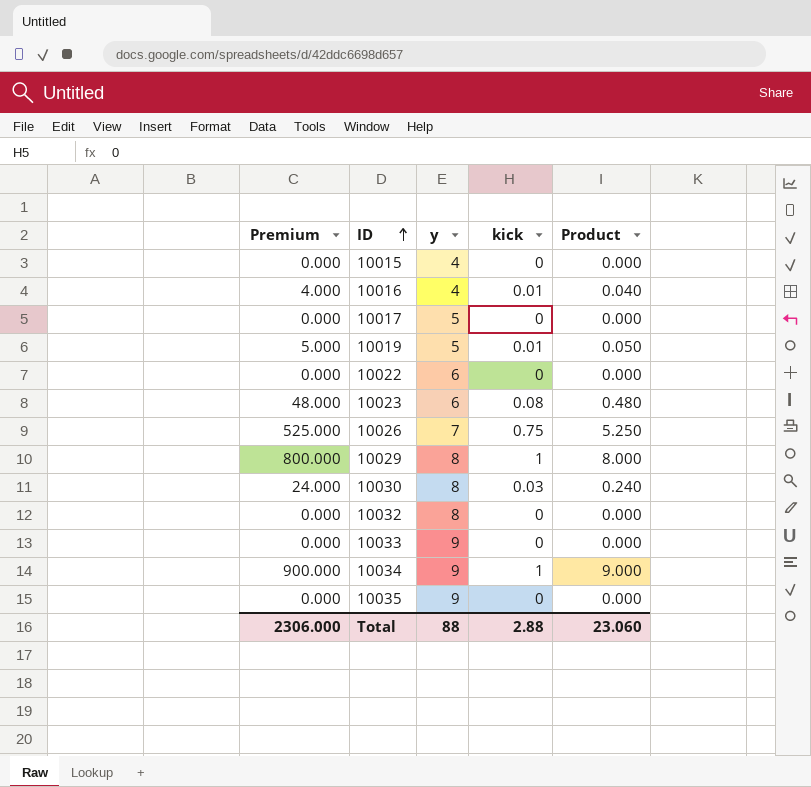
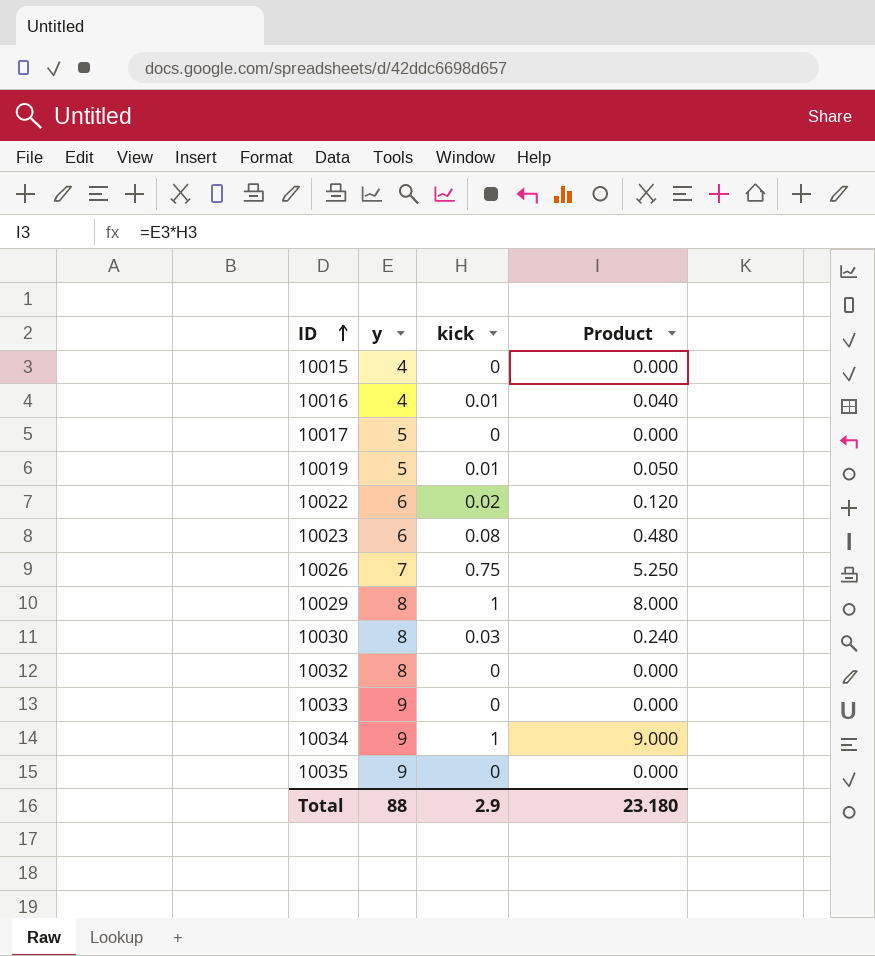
column Premium | formula: [Product] * 100 -> none
10022 | kick: 0 -> 0.02
10022 | Product: 0.000 -> 0.120
Total | kick: 2.88 -> 2.9
Total | Product: 23.060 -> 23.180

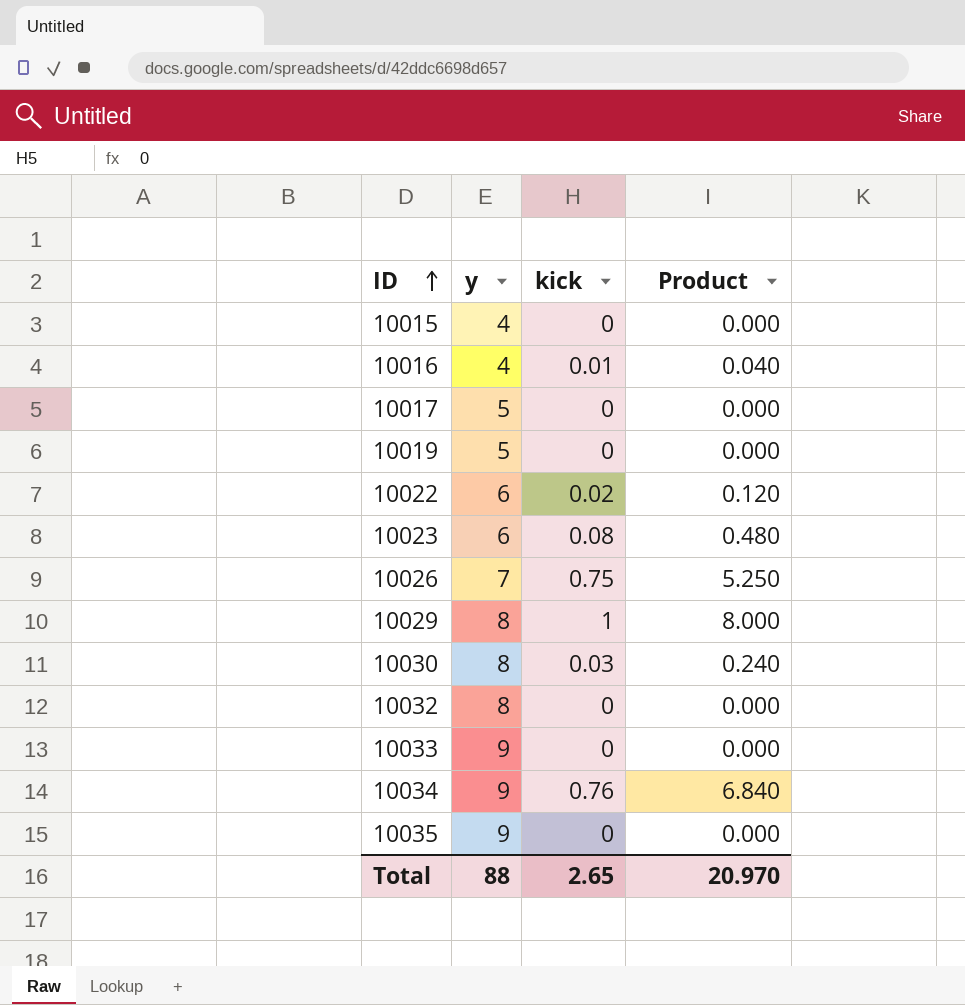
10019 | kick: 0.01 -> 0
10019 | Product: 0.050 -> 0.000
10034 | kick: 1 -> 0.76
10034 | Product: 9.000 -> 6.840
Total | kick: 2.9 -> 2.65
Total | Product: 23.180 -> 20.970

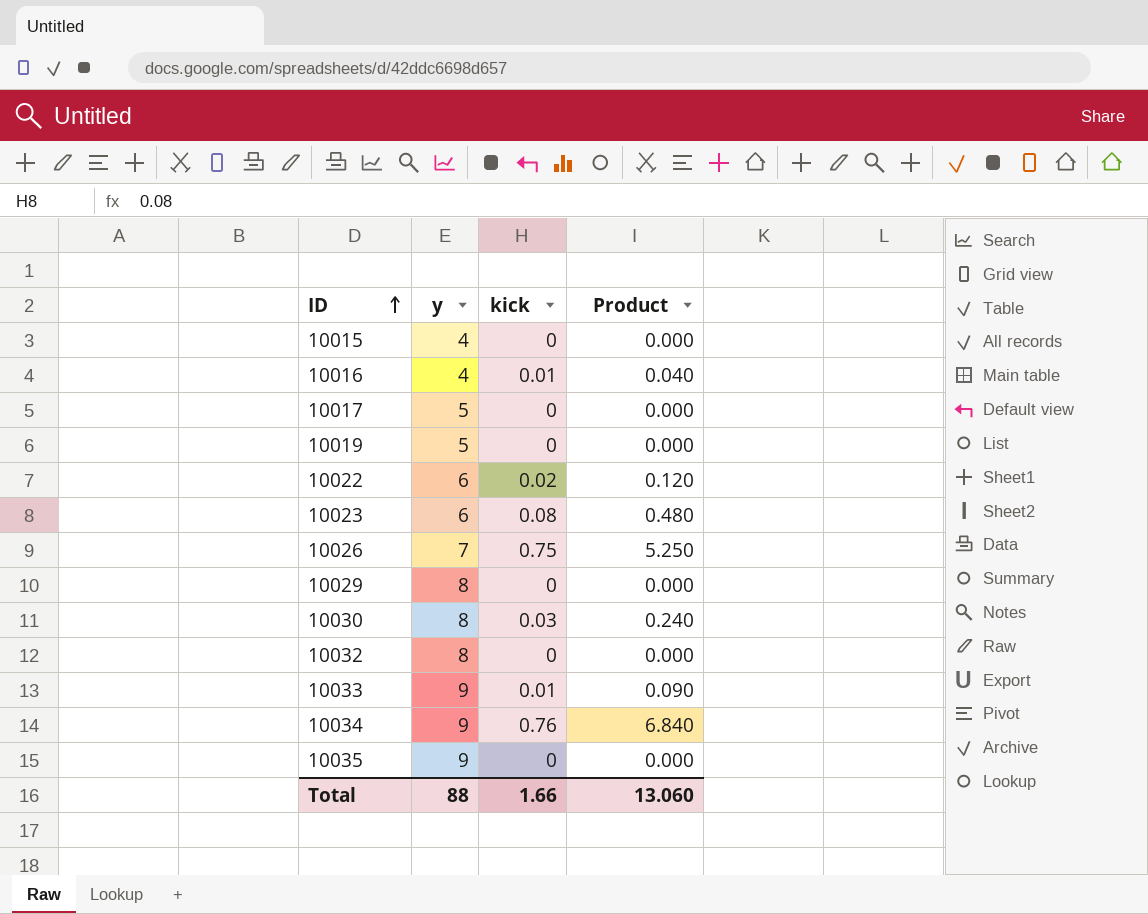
10029 | kick: 1 -> 0
10029 | Product: 8.000 -> 0.000
10033 | kick: 0 -> 0.01
10033 | Product: 0.000 -> 0.090
Total | kick: 2.65 -> 1.66
Total | Product: 20.970 -> 13.060

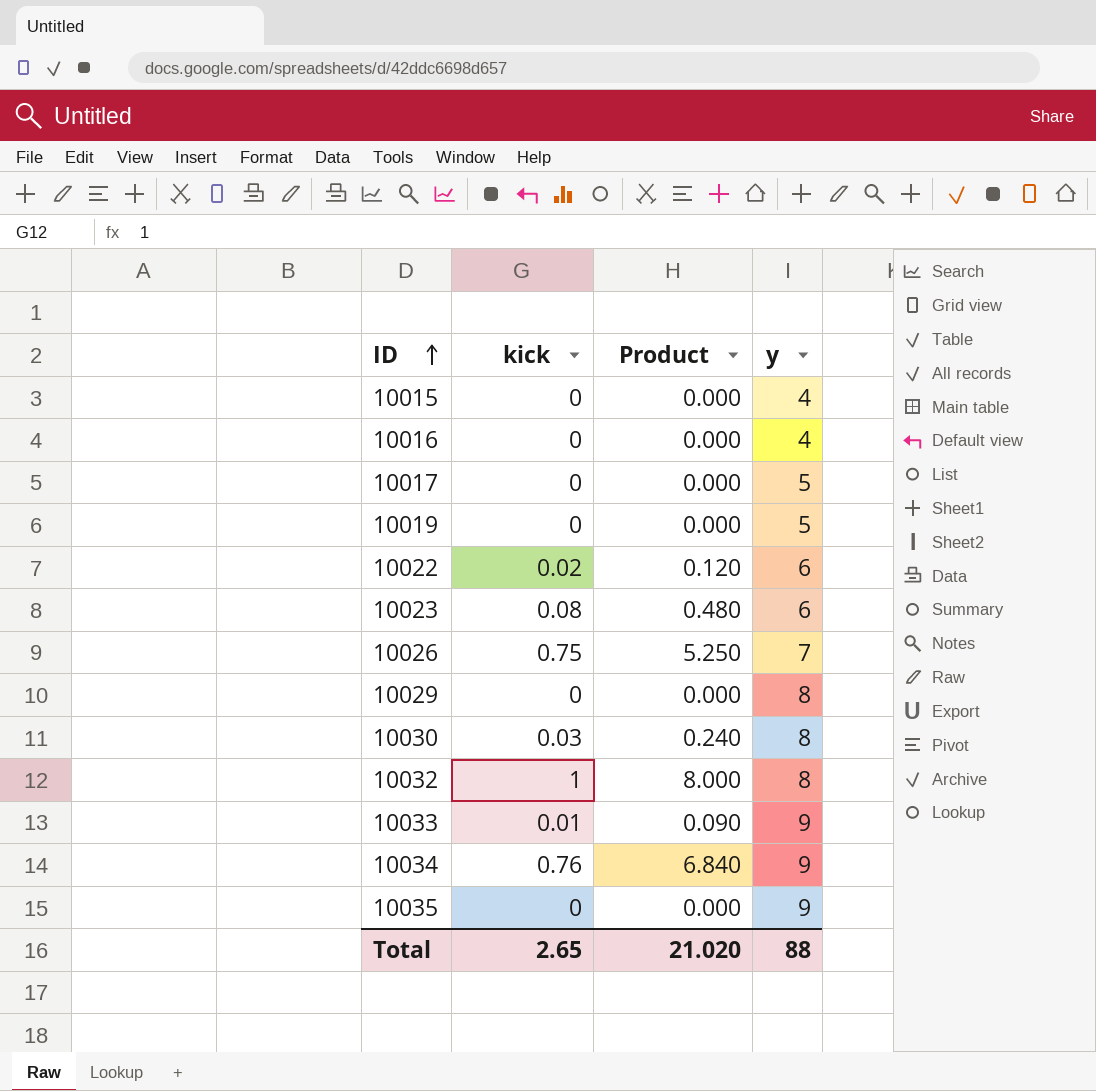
column y | position: 2 -> 4
10016 | kick: 0.01 -> 0
10016 | Product: 0.040 -> 0.000
10032 | kick: 0 -> 1
10032 | Product: 0.000 -> 8.000
Total | kick: 1.66 -> 2.65
Total | Product: 13.060 -> 21.020

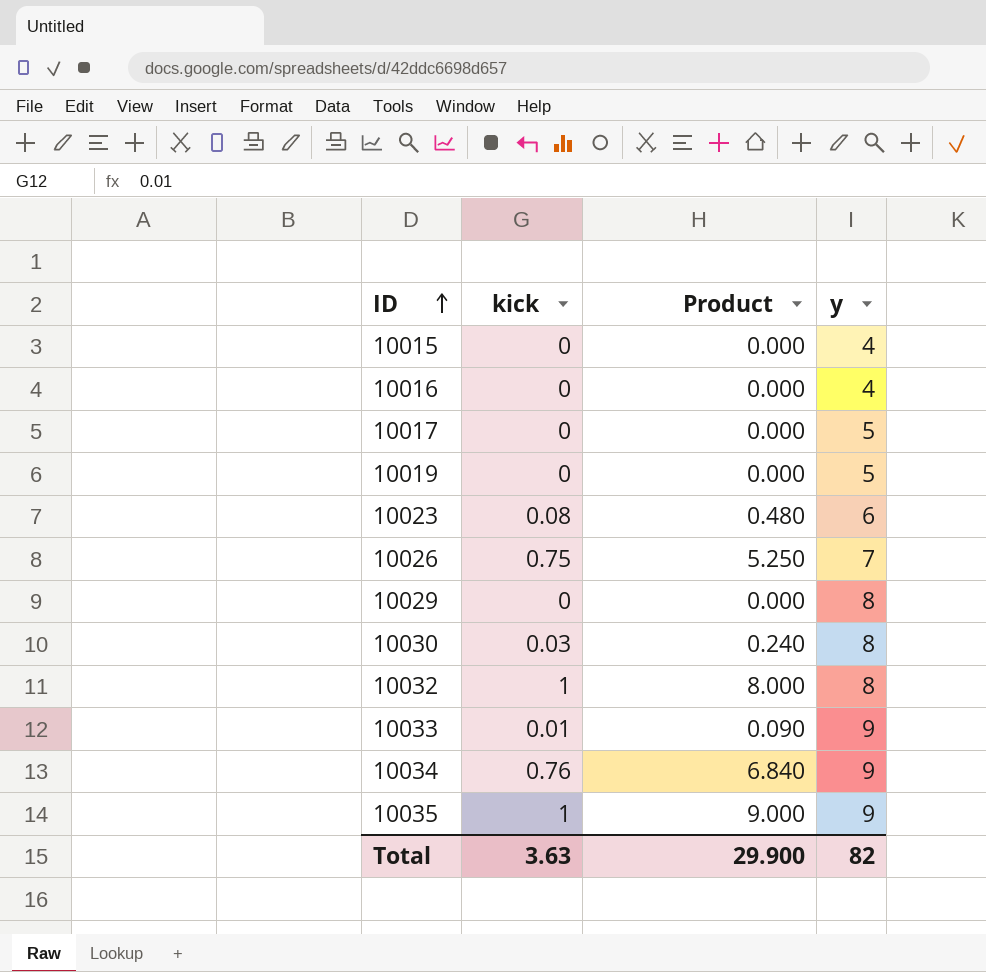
row 10022: 0.02 | 0.120 | 6 -> none
10035 | kick: 0 -> 1
10035 | Product: 0.000 -> 9.000
Total | kick: 2.65 -> 3.63
Total | Product: 21.020 -> 29.900
Total | y: 88 -> 82

